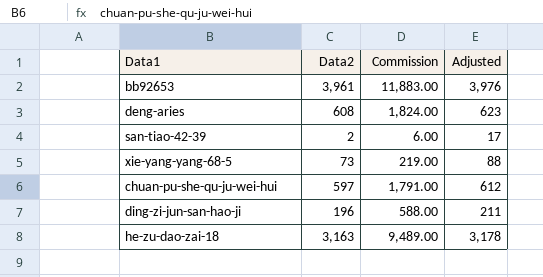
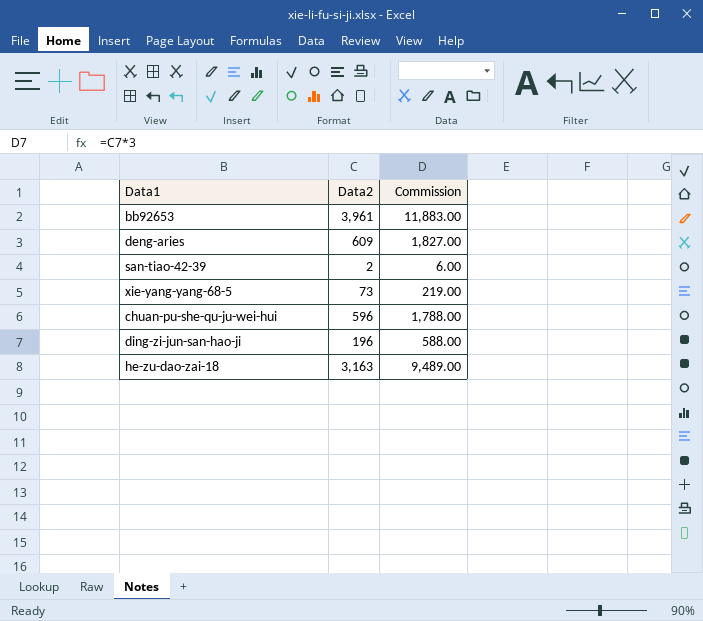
column Adjusted | formula: [Data2] + 15 -> none
deng-aries | Data2: 608 -> 609
deng-aries | Commission: 1,824.00 -> 1,827.00
chuan-pu-she-qu-ju-wei-hui | Data2: 597 -> 596
chuan-pu-she-qu-ju-wei-hui | Commission: 1,791.00 -> 1,788.00

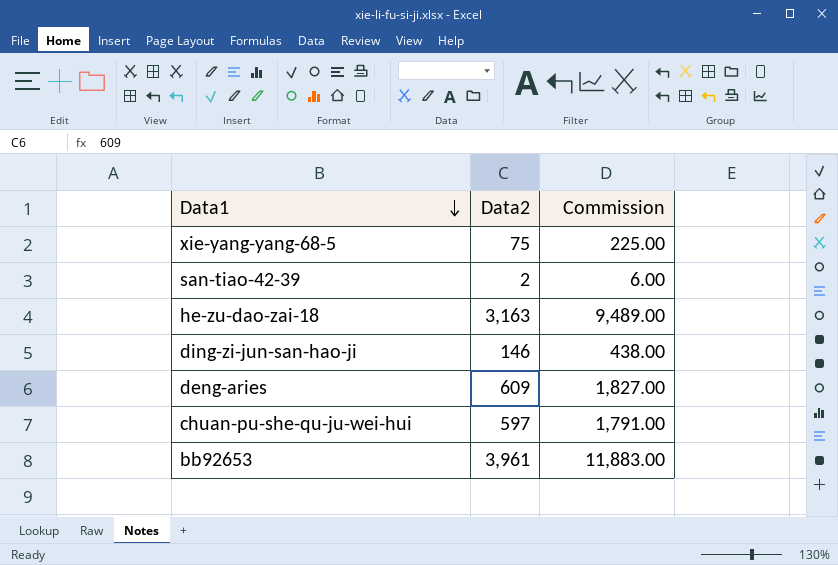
row order: none -> Data1 descending
xie-yang-yang-68-5 | Data2: 73 -> 75
xie-yang-yang-68-5 | Commission: 219.00 -> 225.00
ding-zi-jun-san-hao-ji | Data2: 196 -> 146
ding-zi-jun-san-hao-ji | Commission: 588.00 -> 438.00
chuan-pu-she-qu-ju-wei-hui | Data2: 596 -> 597
chuan-pu-she-qu-ju-wei-hui | Commission: 1,788.00 -> 1,791.00

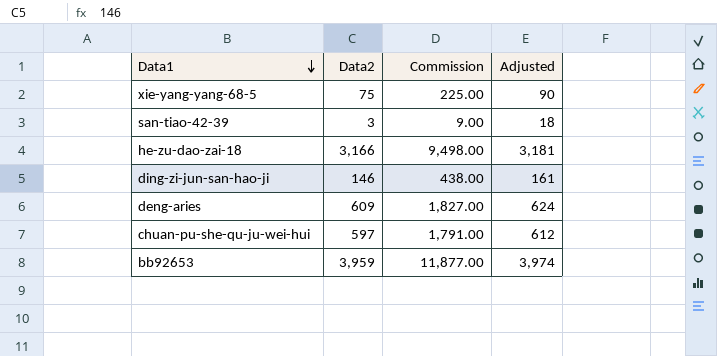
column Adjusted | formula: none -> [Data2] + 15
san-tiao-42-39 | Data2: 2 -> 3
san-tiao-42-39 | Commission: 6.00 -> 9.00
he-zu-dao-zai-18 | Data2: 3,163 -> 3,166
he-zu-dao-zai-18 | Commission: 9,489.00 -> 9,498.00
bb92653 | Data2: 3,961 -> 3,959
bb92653 | Commission: 11,883.00 -> 11,877.00

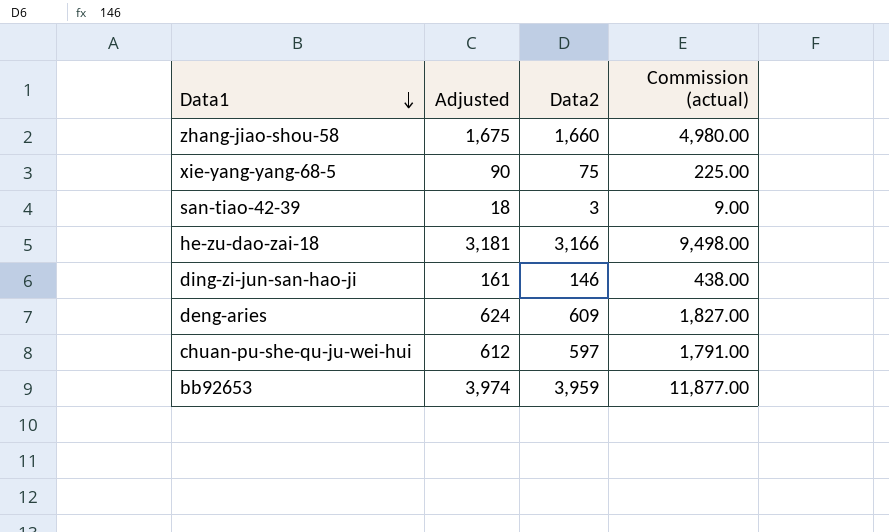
column Adjusted | position: 4 -> 2
column name: Commission -> Commission (actual)
row zhang-jiao-shou-58: none -> 1,675 | 1,660 | 4,980.00

